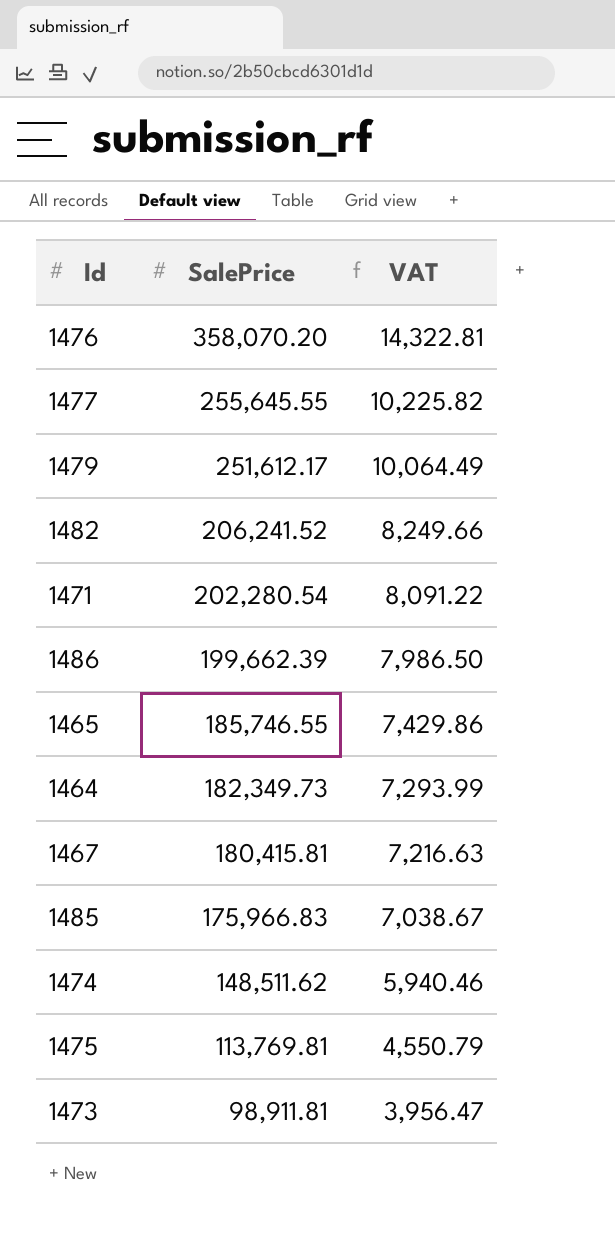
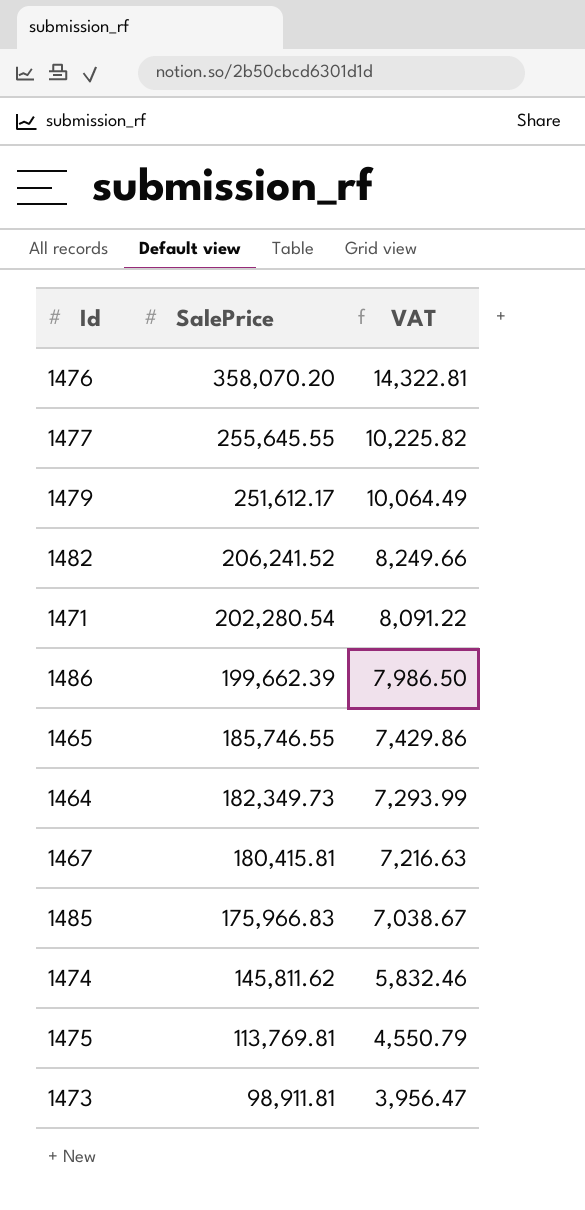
1474 | SalePrice: 148,511.62 -> 145,811.62
1474 | VAT: 5,940.46 -> 5,832.46

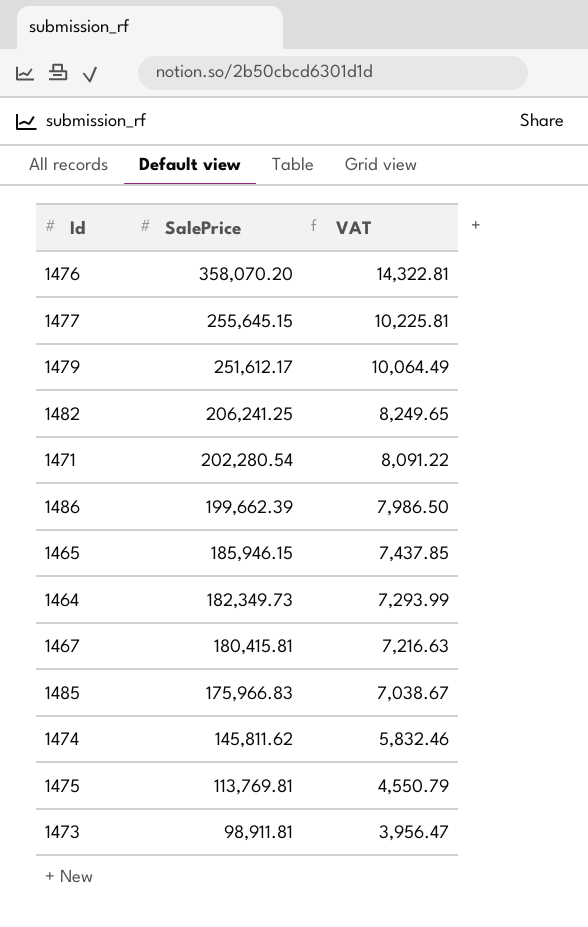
1477 | SalePrice: 255,645.55 -> 255,645.15
1477 | VAT: 10,225.82 -> 10,225.81
1482 | SalePrice: 206,241.52 -> 206,241.25
1482 | VAT: 8,249.66 -> 8,249.65
1465 | SalePrice: 185,746.55 -> 185,946.15
1465 | VAT: 7,429.86 -> 7,437.85

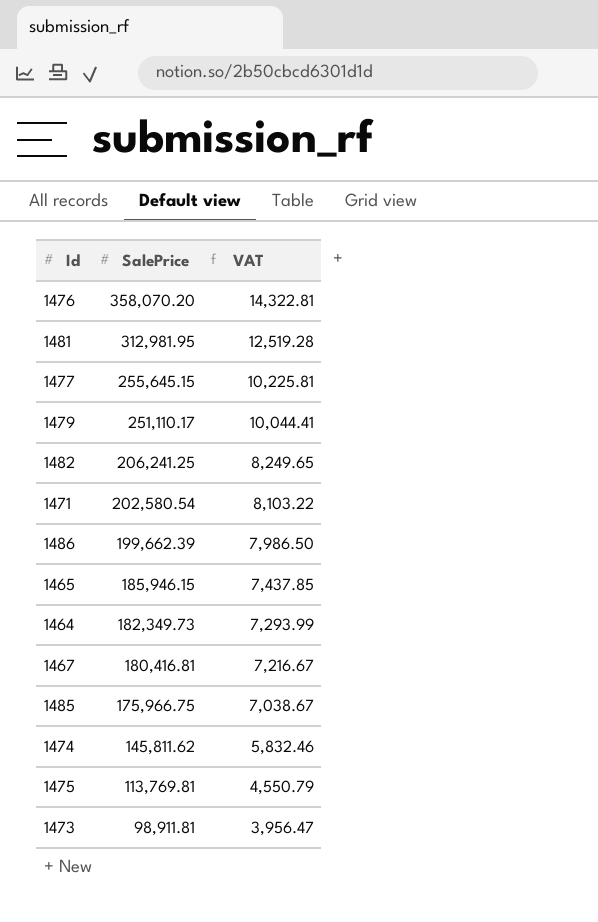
row 1481: none -> 312,981.95 | 12,519.28
1479 | SalePrice: 251,612.17 -> 251,110.17
1479 | VAT: 10,064.49 -> 10,044.41
1471 | SalePrice: 202,280.54 -> 202,580.54
1471 | VAT: 8,091.22 -> 8,103.22
1467 | SalePrice: 180,415.81 -> 180,416.81
1467 | VAT: 7,216.63 -> 7,216.67
1485 | SalePrice: 175,966.83 -> 175,966.75

